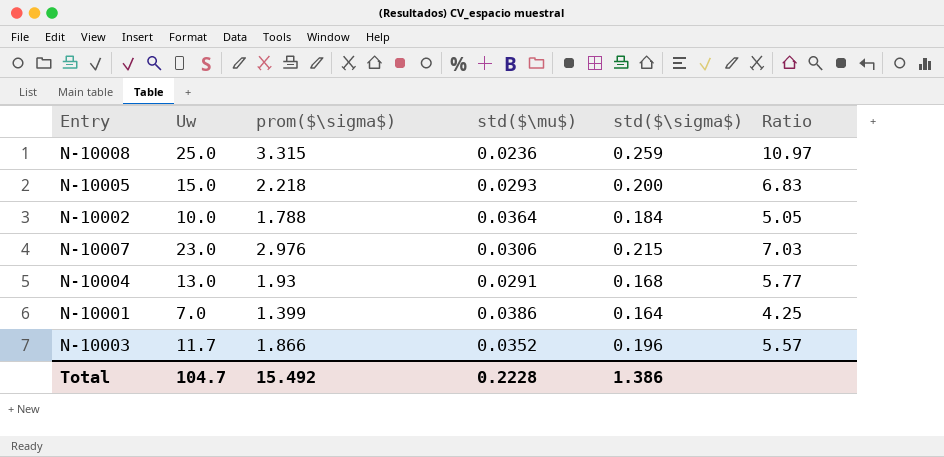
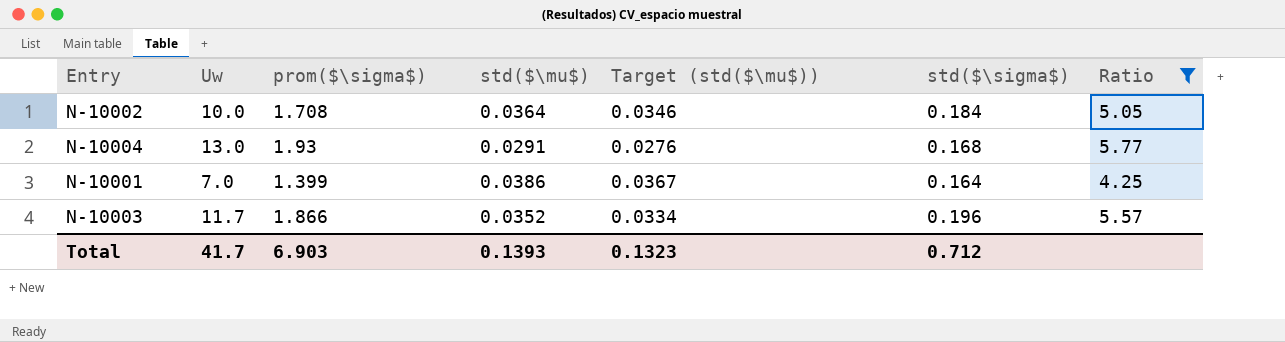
filter: none -> Ratio <= 5.77
column Target (std($\mu$)) | formula: none -> [std($\mu$)] * 0.95
N-10002 | prom($\sigma$): 1.788 -> 1.708
Total | Uw: 104.7 -> 41.7
Total | prom($\sigma$): 15.492 -> 6.903
Total | std($\mu$): 0.2228 -> 0.1393
Total | std($\sigma$): 1.386 -> 0.712

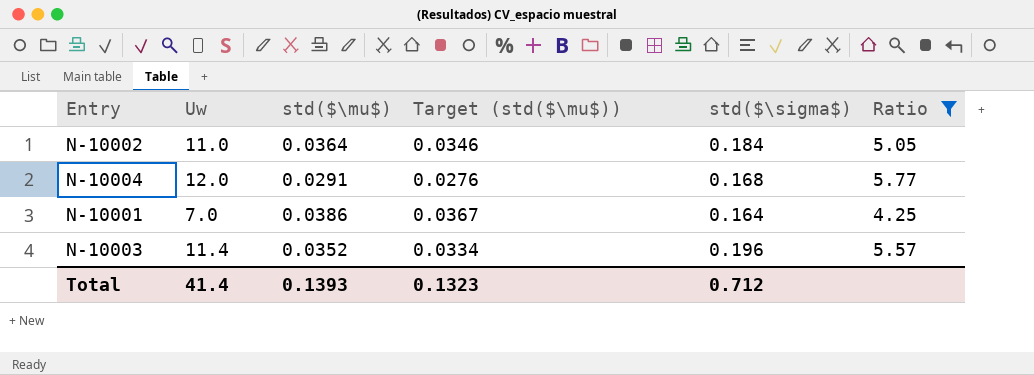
column prom($\sigma$) | position: 3 -> none
N-10002 | Uw: 10.0 -> 11.0
N-10004 | Uw: 13.0 -> 12.0
N-10003 | Uw: 11.7 -> 11.4
Total | Uw: 41.7 -> 41.4

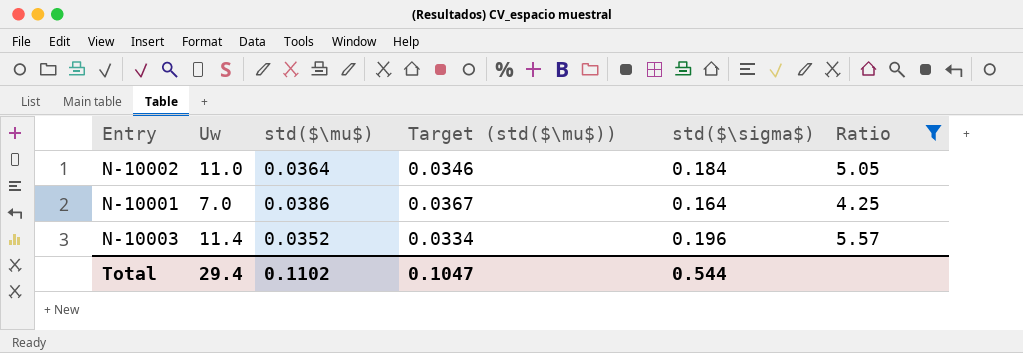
row N-10004: 12.0 | 0.0291 | 0.0276 | 0.168 | 5.77 -> none
Total | Uw: 41.4 -> 29.4
Total | std($\mu$): 0.1393 -> 0.1102
Total | Target (std($\mu$)): 0.1323 -> 0.1047
Total | std($\sigma$): 0.712 -> 0.544

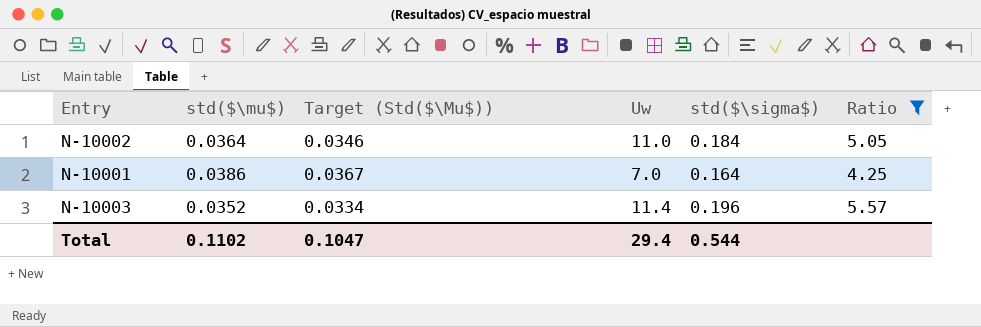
column name: Target (std($\mu$)) -> Target (Std($\Mu$))
column Uw | position: 2 -> 4

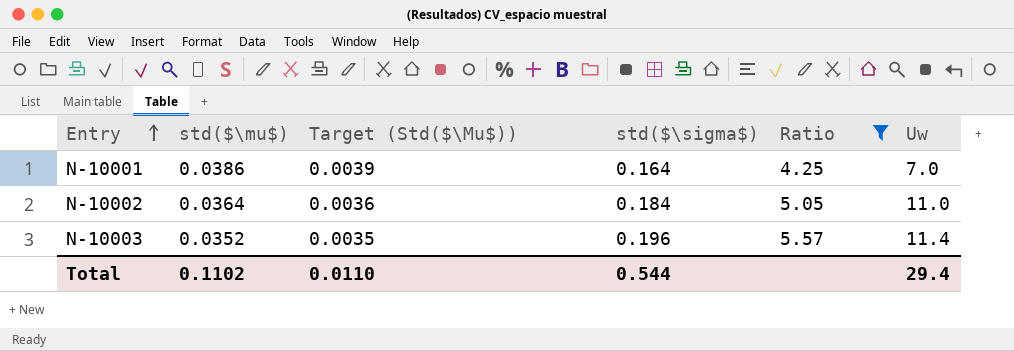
row order: none -> Entry ascending
column Target (Std($\Mu$)) | formula: [std($\mu$)] * 0.95 -> [std($\mu$)] * 0.1
column Uw | position: 4 -> 6
Total | Target (Std($\Mu$)): 0.1047 -> 0.0110

